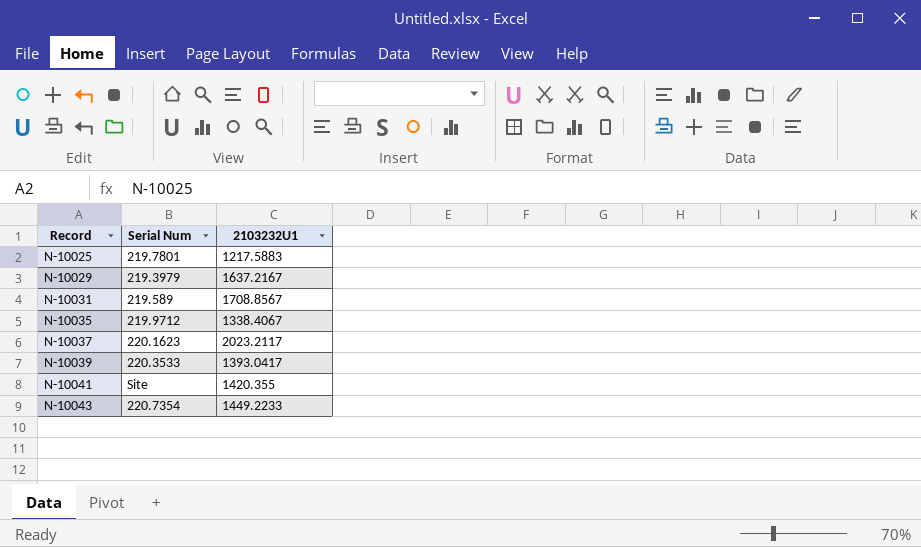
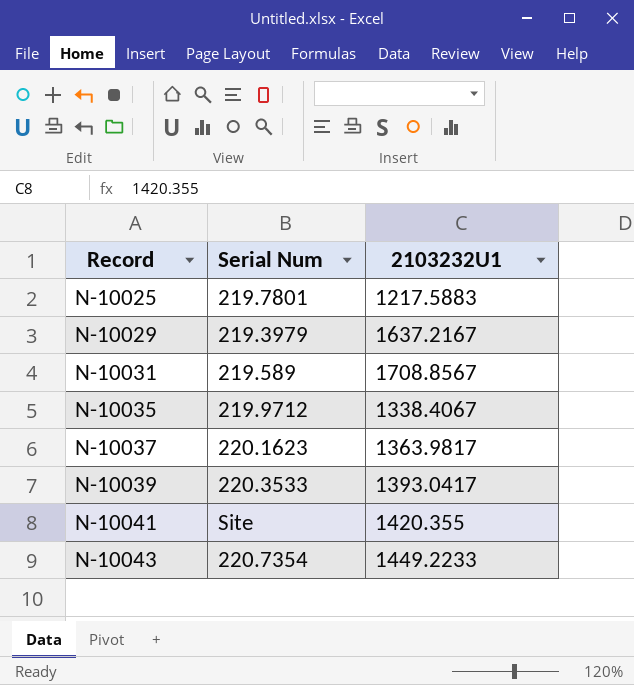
N-10037 | 2103232U1: 2023.2117 -> 1363.9817

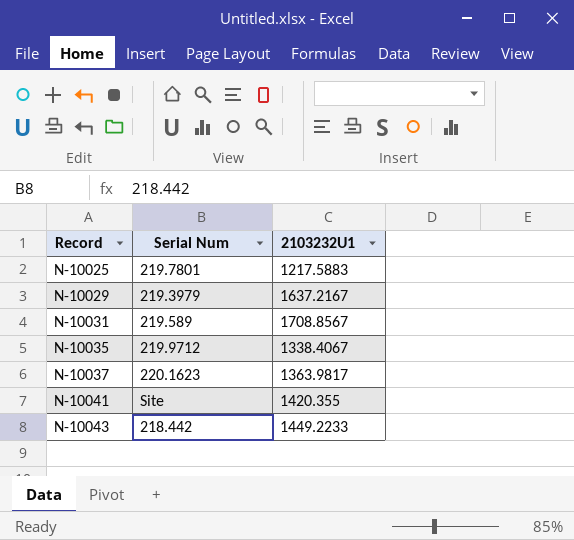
row N-10039: 220.3533 | 1393.0417 -> none
N-10043 | Serial Num: 220.7354 -> 218.442

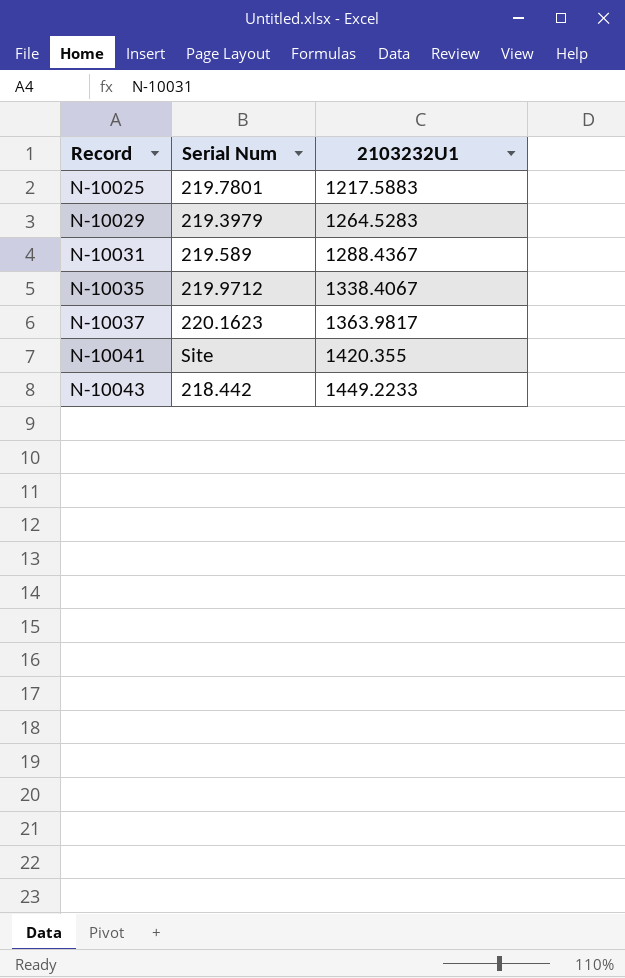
N-10029 | 2103232U1: 1637.2167 -> 1264.5283
N-10031 | 2103232U1: 1708.8567 -> 1288.4367

